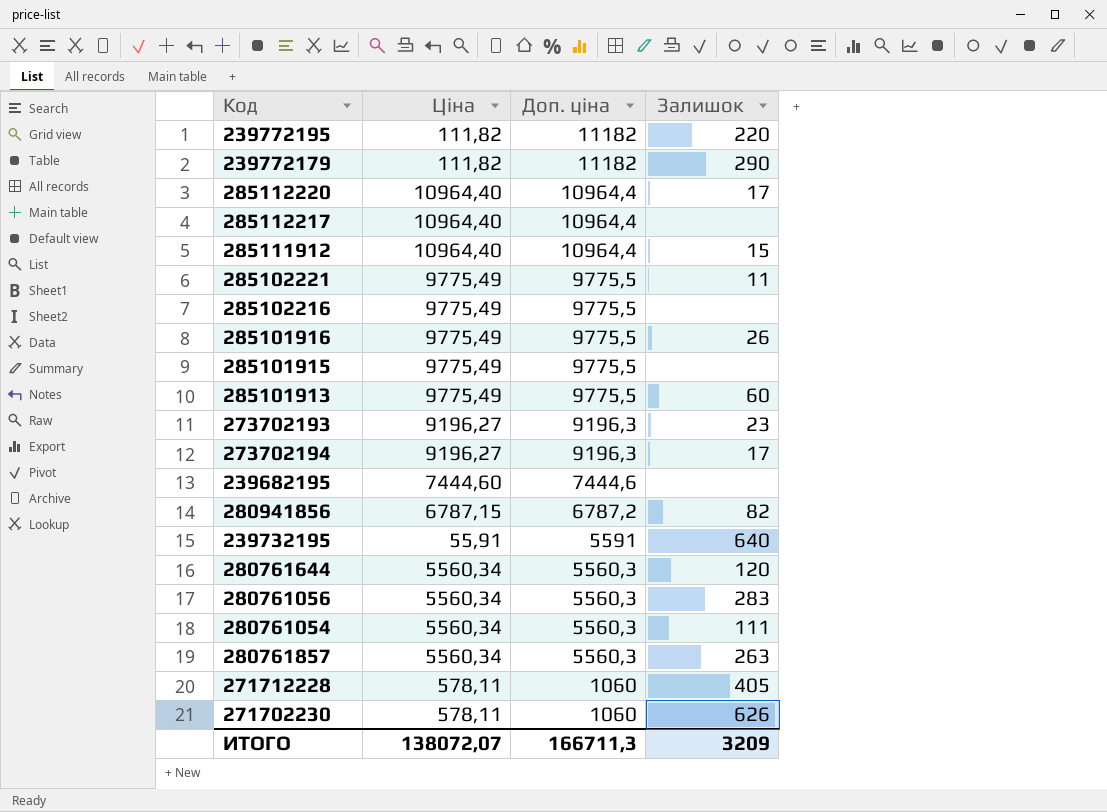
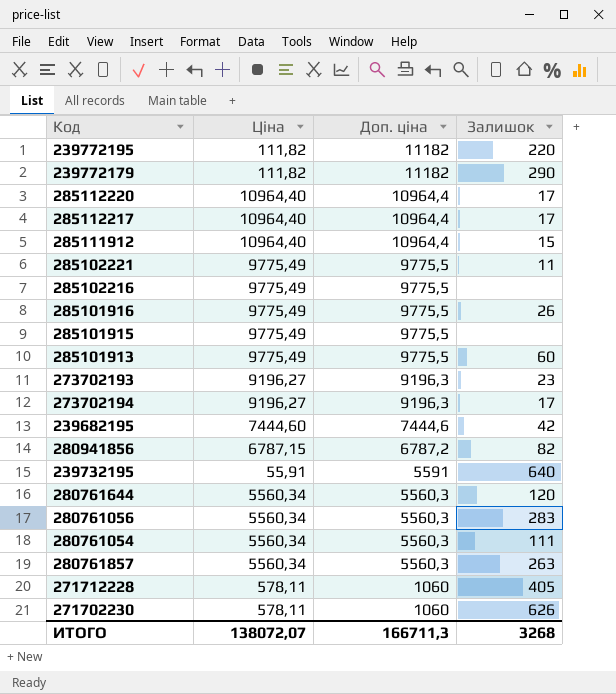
285112217 | Залишок: none -> 17
239682195 | Залишок: none -> 42
ИТОГО | Залишок: 3209 -> 3268

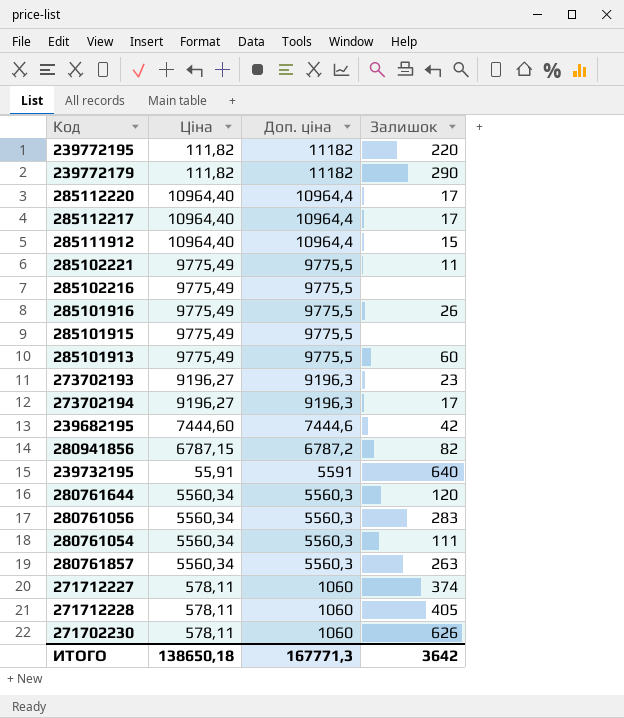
row 271712227: none -> 578,11 | 1060 | 374
ИТОГО | Ціна: 138072,07 -> 138650,18
ИТОГО | Доп. ціна: 166711,3 -> 167771,3
ИТОГО | Залишок: 3268 -> 3642

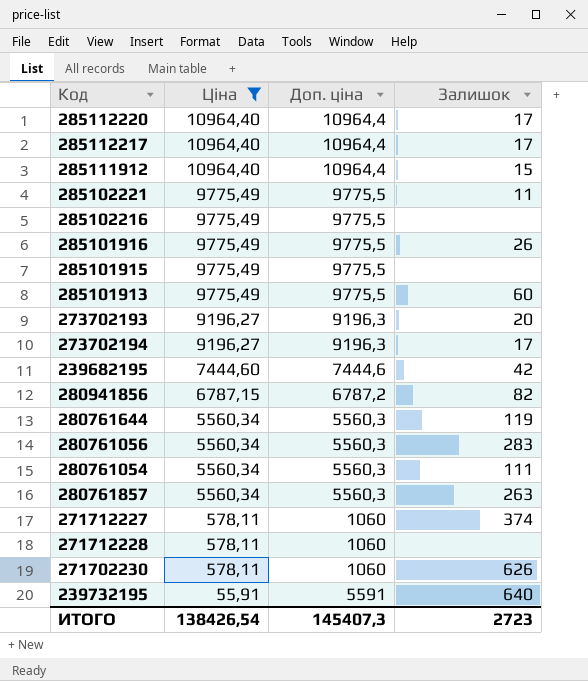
filter: none -> Ціна != 111,82
row order: Доп. ціна descending -> Ціна descending
273702193 | Залишок: 23 -> 20
280761644 | Залишок: 120 -> 119
271712228 | Залишок: 405 -> none
ИТОГО | Ціна: 138650,18 -> 138426,54
ИТОГО | Доп. ціна: 167771,3 -> 145407,3
ИТОГО | Залишок: 3642 -> 2723

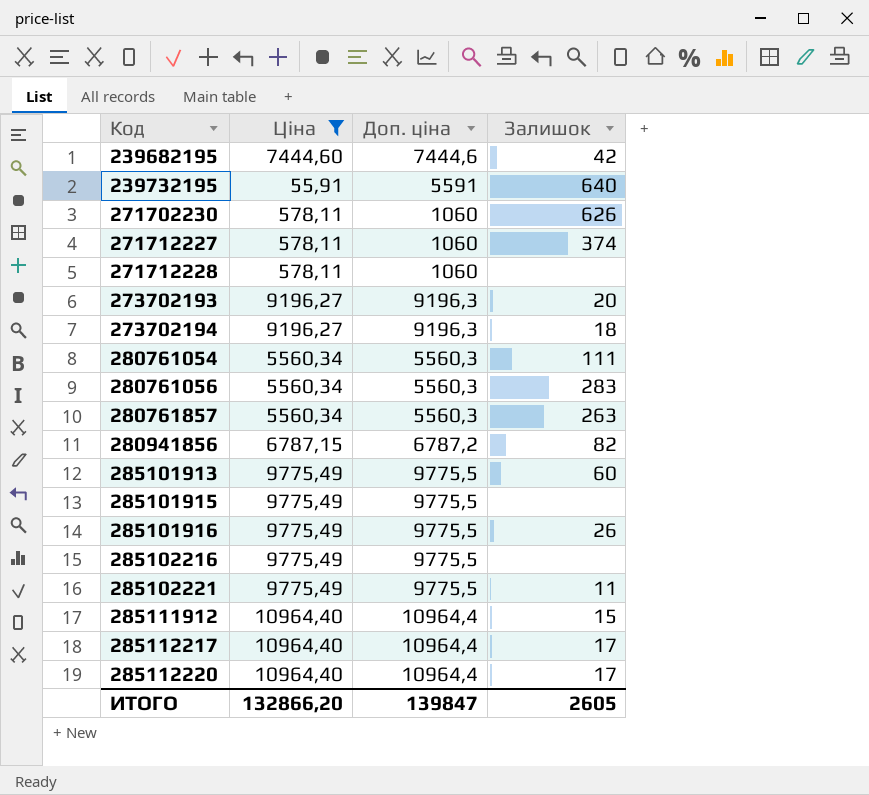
row order: Ціна descending -> Код ascending
row 280761644: 5560,34 | 5560,3 | 119 -> none
273702194 | Залишок: 17 -> 18
ИТОГО | Ціна: 138426,54 -> 132866,20
ИТОГО | Доп. ціна: 145407,3 -> 139847
ИТОГО | Залишок: 2723 -> 2605

